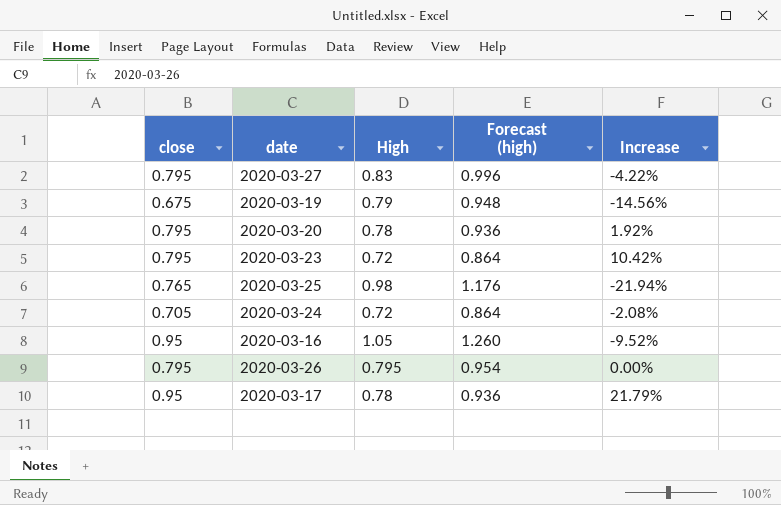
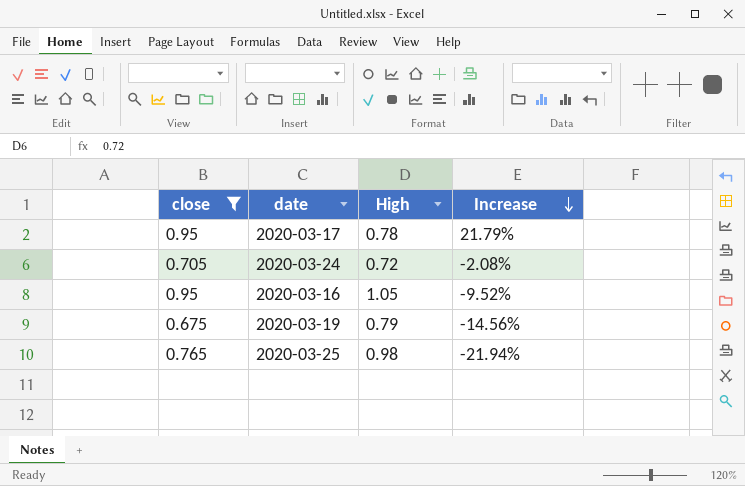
filter: none -> close != 0.795
row order: none -> Increase descending
column Forecast (high) | formula: [High] * 1.2 -> none

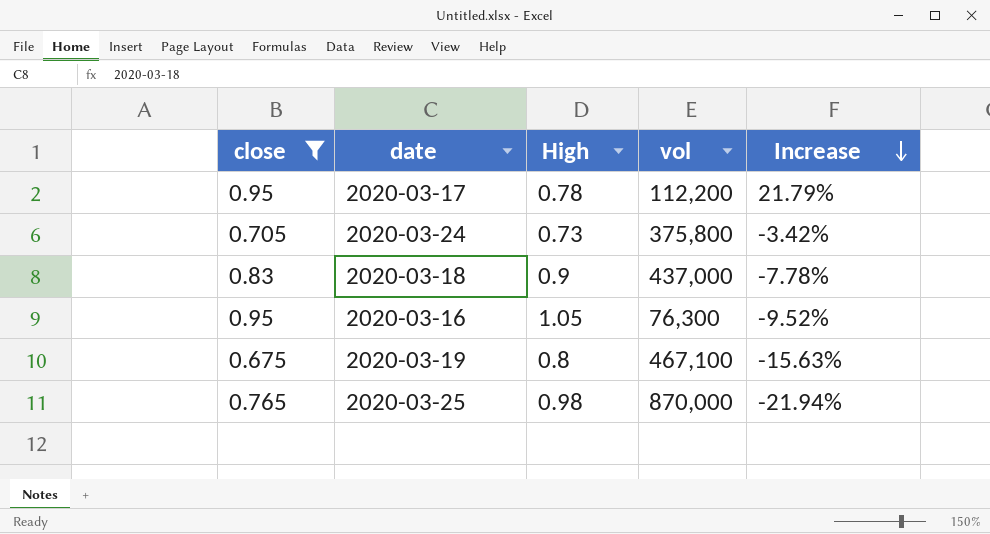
column vol | position: none -> 4
2020-03-24 | High: 0.72 -> 0.73
2020-03-24 | Increase: -2.08% -> -3.42%
row 2020-03-18: none -> 0.83 | 0.9 | 437,000 | -7.78%
2020-03-19 | High: 0.79 -> 0.8
2020-03-19 | Increase: -14.56% -> -15.63%

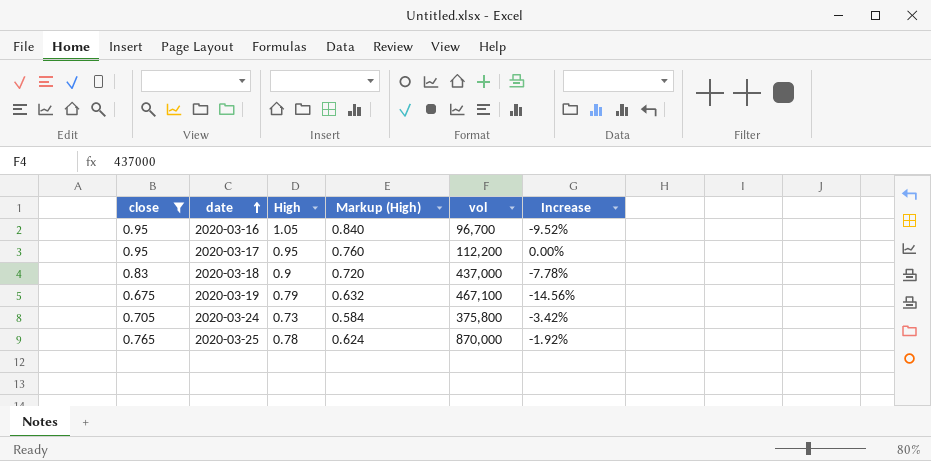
row order: Increase descending -> date ascending
column Markup (High) | formula: none -> [High] * 0.8
2020-03-16 | vol: 76,300 -> 96,700
2020-03-17 | High: 0.78 -> 0.95
2020-03-17 | Increase: 21.79% -> 0.00%
2020-03-19 | High: 0.8 -> 0.79
2020-03-19 | Increase: -15.63% -> -14.56%
2020-03-25 | High: 0.98 -> 0.78
2020-03-25 | Increase: -21.94% -> -1.92%

